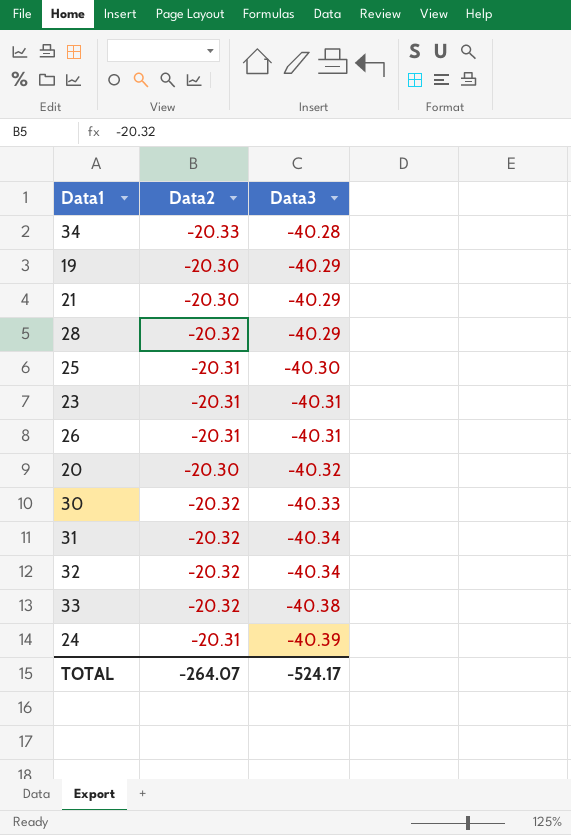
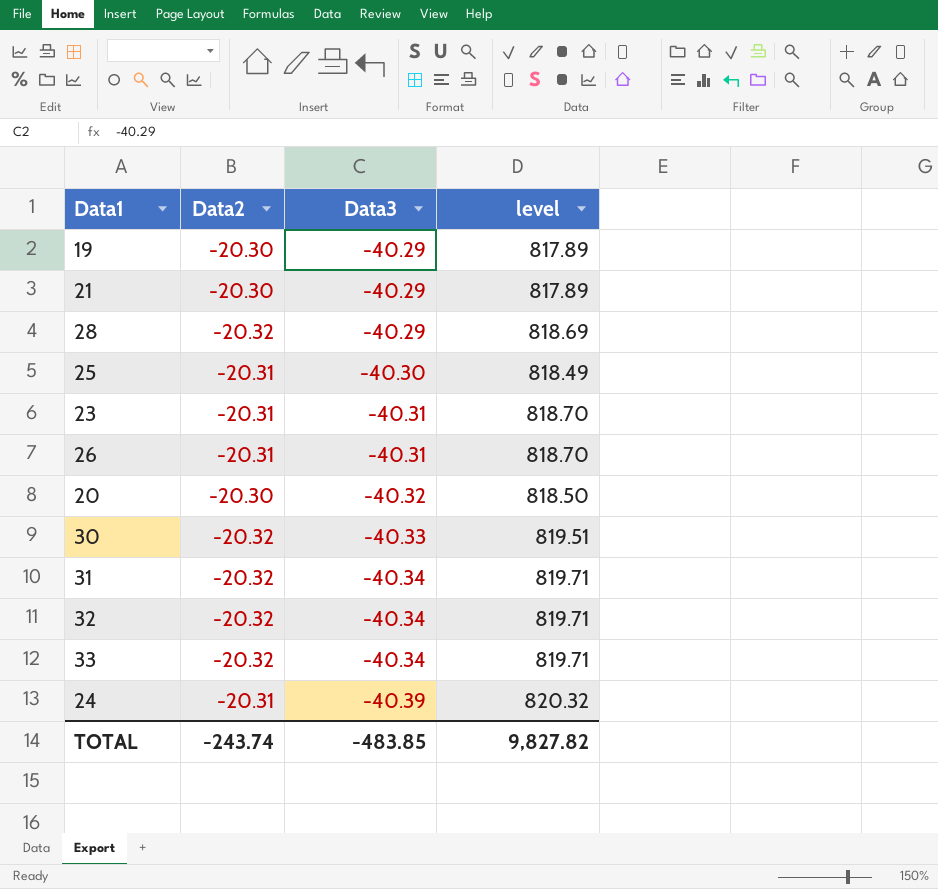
column level | formula: none -> [Data2] * [Data3]
row 34: -20.33 | -40.28 -> none
33 | Data3: -40.38 -> -40.34
TOTAL | Data2: -264.07 -> -243.74
TOTAL | Data3: -524.17 -> -483.85

